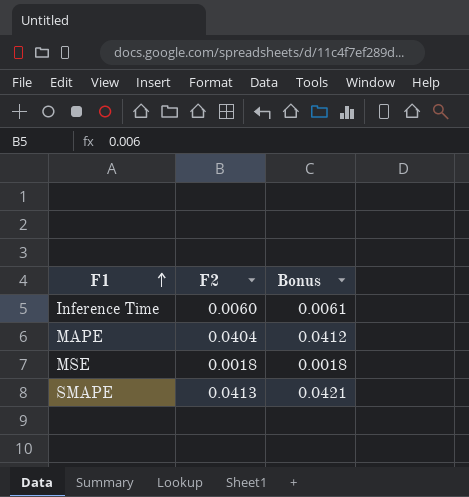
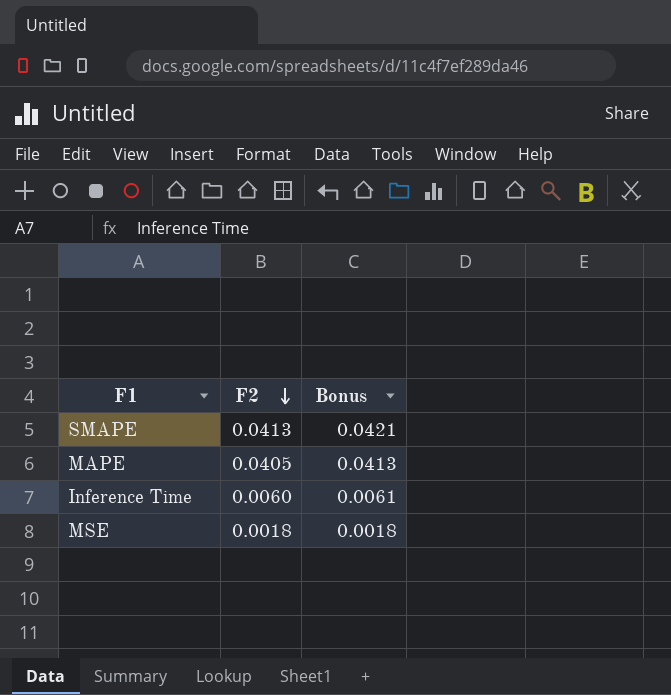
row order: F1 ascending -> F2 descending
MAPE | F2: 0.0404 -> 0.0405
MAPE | Bonus: 0.0412 -> 0.0413

